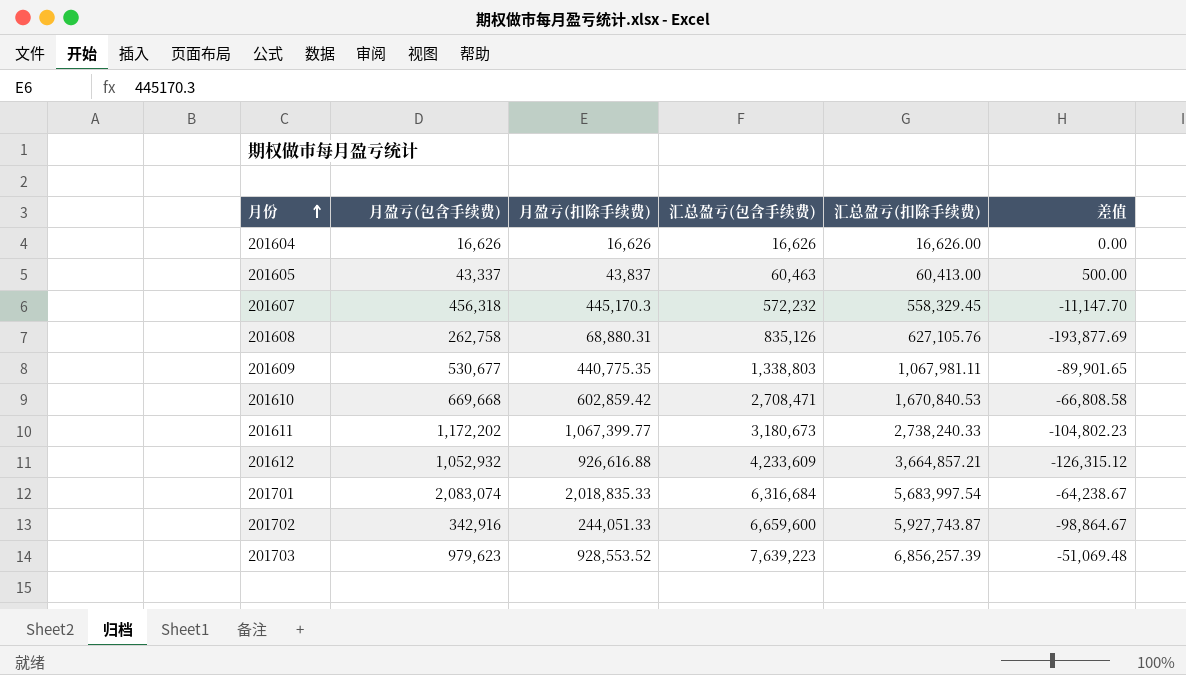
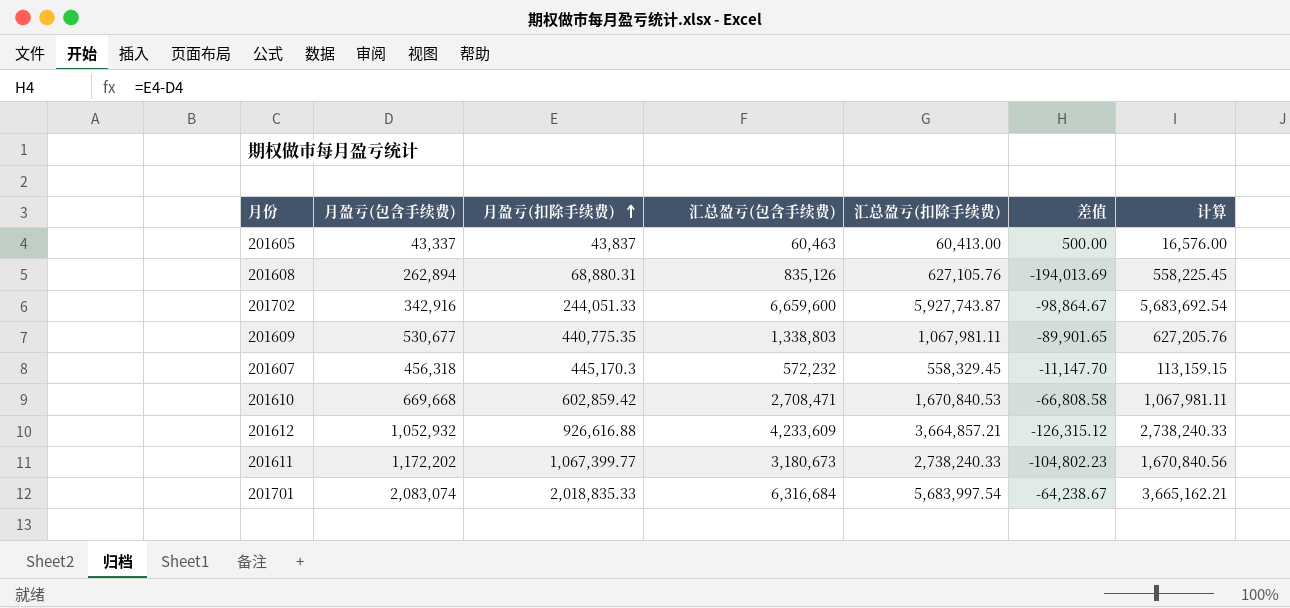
row order: 月份 ascending -> 月盈亏(扣除手续费) ascending
column 计算 | formula: none -> [汇总盈亏(扣除手续费)] - [月盈亏(扣除手续费)]
row 201604: 16,626 | 16,626 | 16,626 | 16,626.00 | 0.00 -> none
row 201703: 979,623 | 928,553.52 | 7,639,223 | 6,856,257.39 | -51,069.48 -> none
201608 | 月盈亏(包含手续费): 262,758 -> 262,894
201608 | 差值: -193,877.69 -> -194,013.69

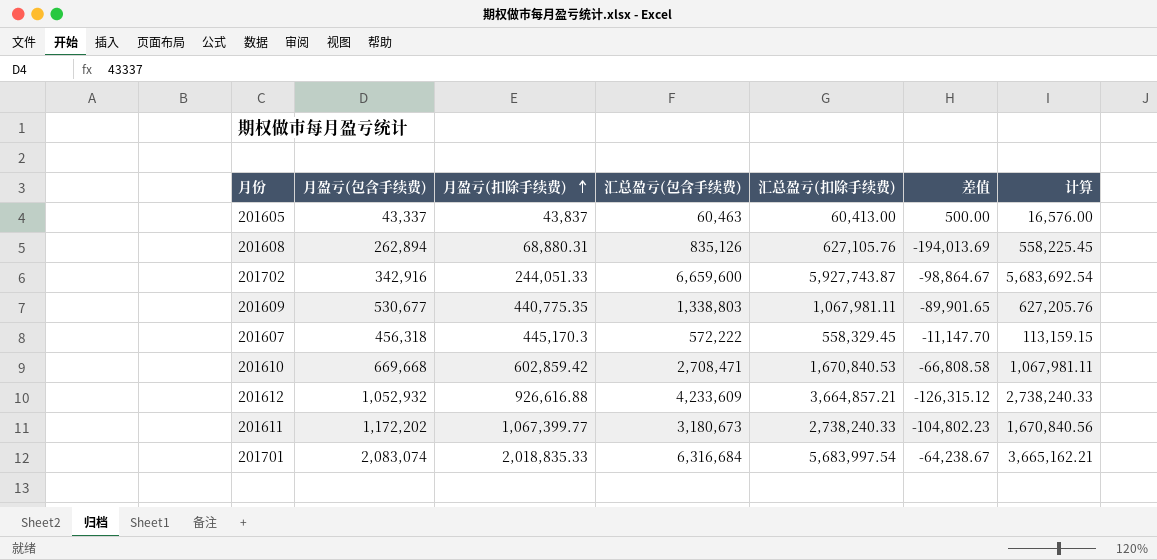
201607 | 汇总盈亏(包含手续费): 572,232 -> 572,222

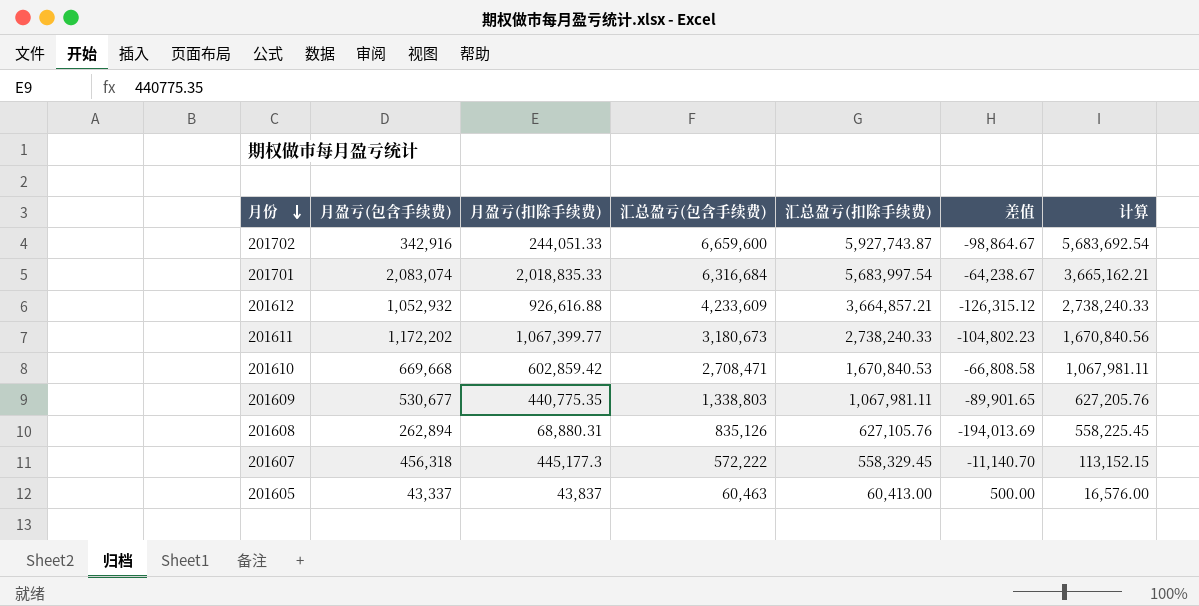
row order: 月盈亏(扣除手续费) ascending -> 月份 descending
201607 | 月盈亏(扣除手续费): 445,170.3 -> 445,177.3
201607 | 差值: -11,147.70 -> -11,140.70
201607 | 计算: 113,159.15 -> 113,152.15

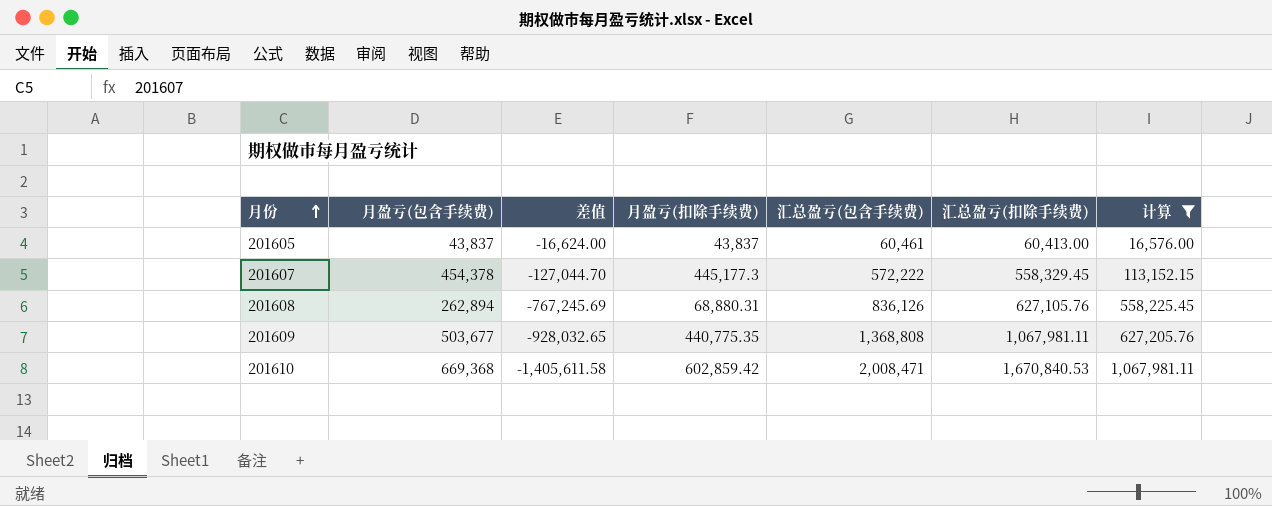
filter: none -> 计算 <= 1,067,981.11
row order: 月份 descending -> 月份 ascending
column 差值 | formula: [月盈亏(扣除手续费)] - [月盈亏(包含手续费)] -> [月盈亏(扣除手续费)] - [汇总盈亏(包含手续费)]
column 差值 | position: 6 -> 3
201605 | 月盈亏(包含手续费): 43,337 -> 43,837
201605 | 汇总盈亏(包含手续费): 60,463 -> 60,461
201607 | 月盈亏(包含手续费): 456,318 -> 454,378
201608 | 汇总盈亏(包含手续费): 835,126 -> 836,126
201609 | 月盈亏(包含手续费): 530,677 -> 503,677
201609 | 汇总盈亏(包含手续费): 1,338,803 -> 1,368,808
201610 | 月盈亏(包含手续费): 669,668 -> 669,368
201610 | 汇总盈亏(包含手续费): 2,708,471 -> 2,008,471

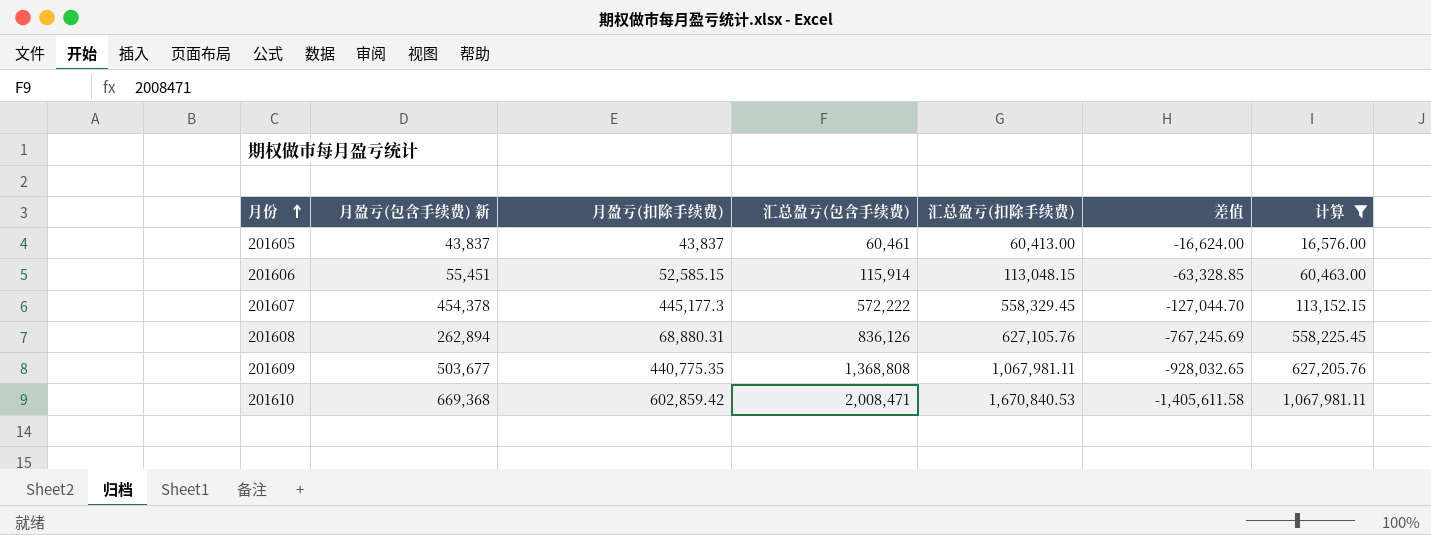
column name: 月盈亏(包含手续费) -> 月盈亏(包含手续费) 新
column 差值 | position: 3 -> 6
row 201606: none -> 55,451 | 52,585.15 | 115,914 | 113,048.15 | -63,328.85 | 60,463.00

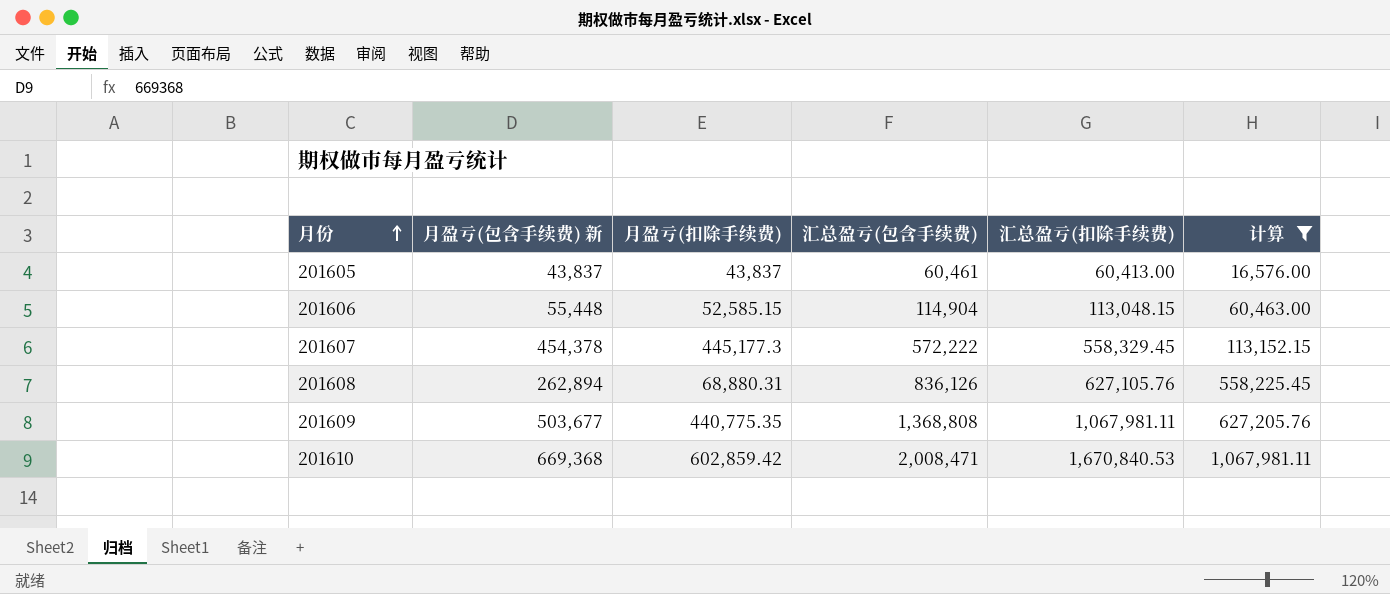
column 差值 | formula: [月盈亏(扣除手续费)] - [汇总盈亏(包含手续费)] -> none
201606 | 月盈亏(包含手续费) 新: 55,451 -> 55,448
201606 | 汇总盈亏(包含手续费): 115,914 -> 114,904

